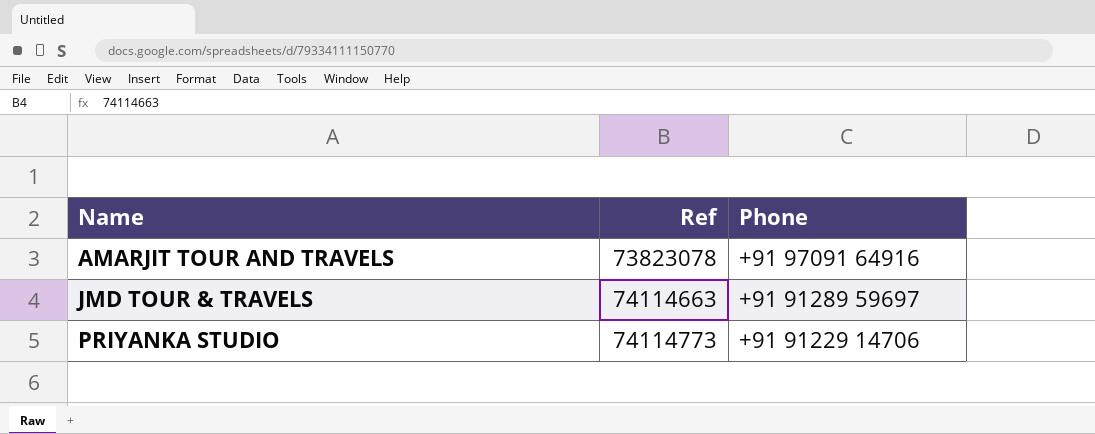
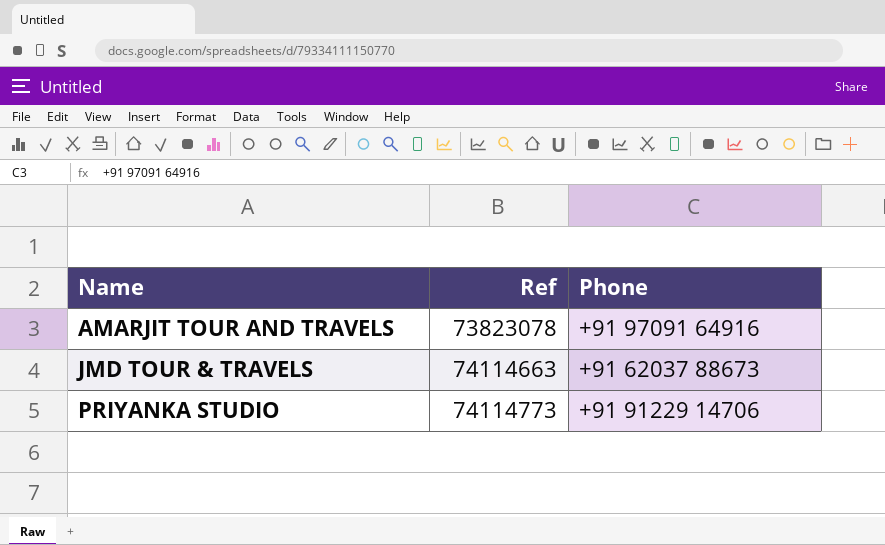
JMD TOUR & TRAVELS | Phone: +91 91289 59697 -> +91 62037 88673

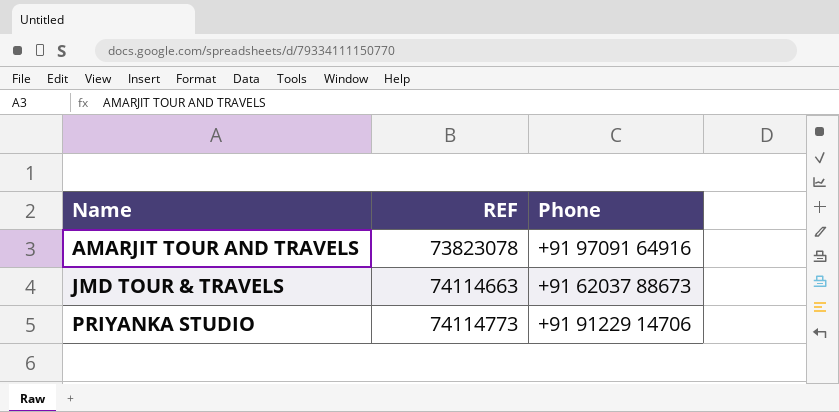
column name: Ref -> REF

